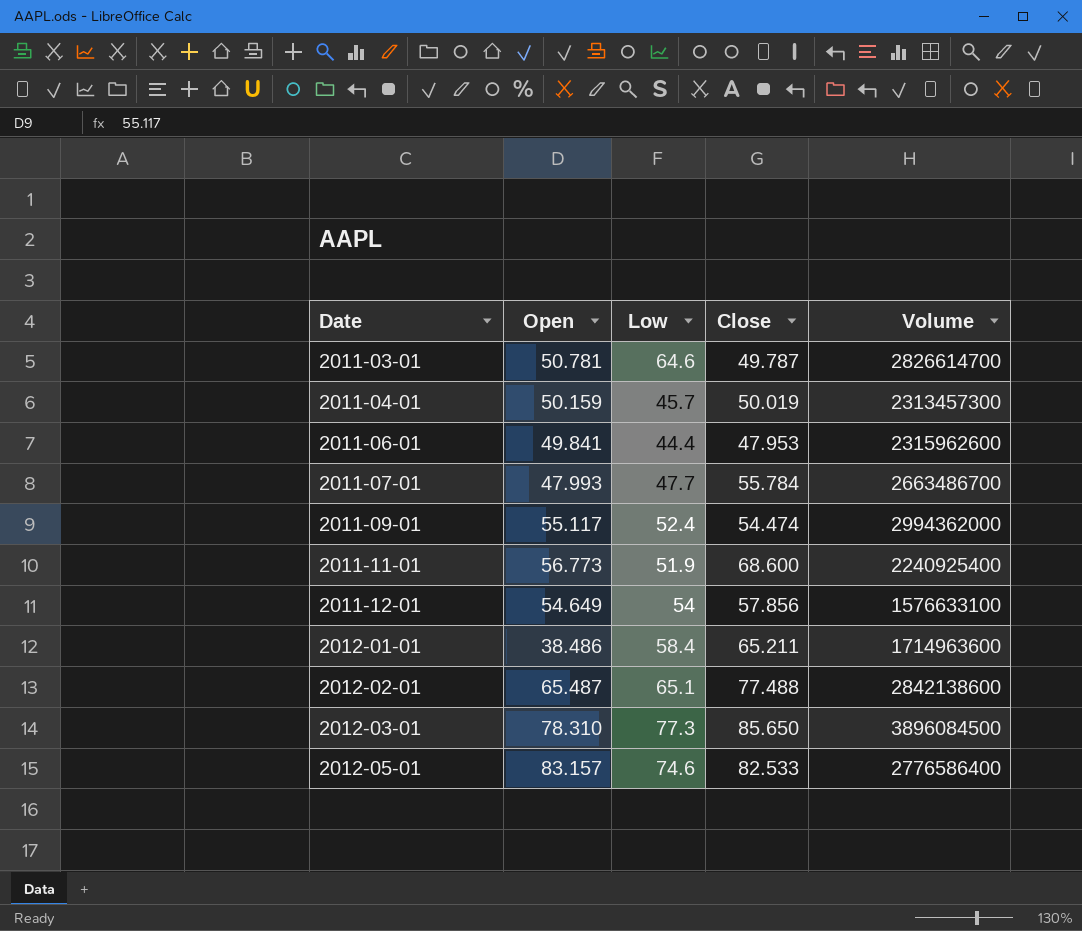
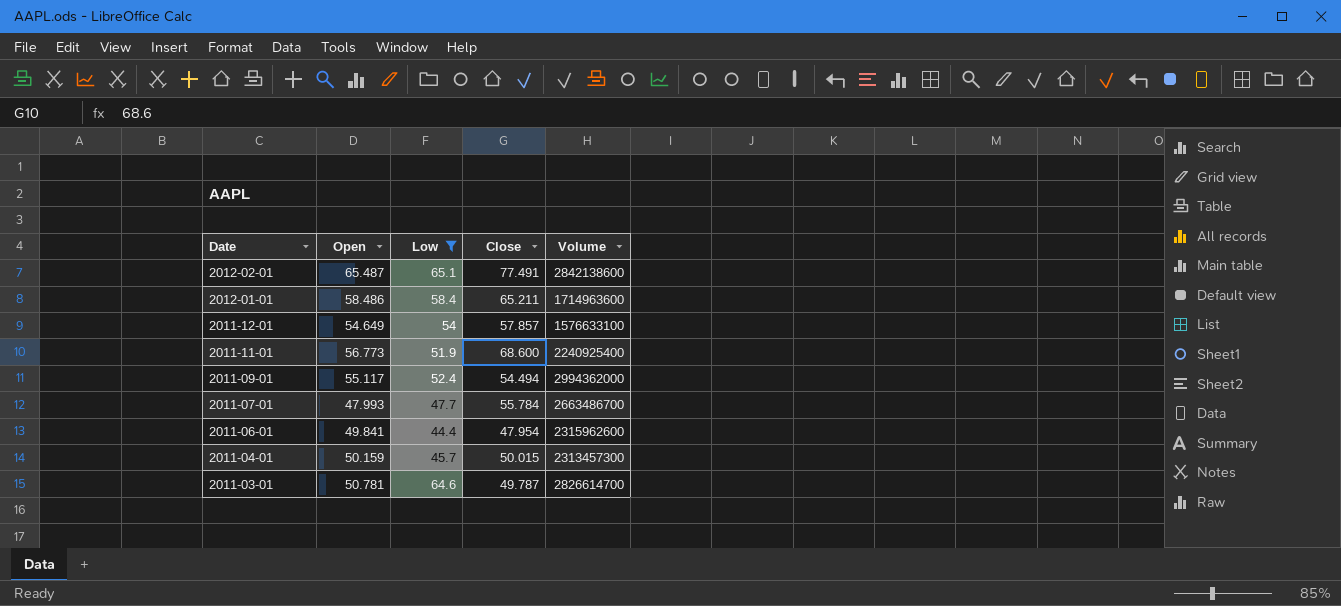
filter: none -> Low <= 65.1
row order: Date ascending -> Date descending
2012-02-01 | Close: 77.488 -> 77.491
2012-01-01 | Open: 38.486 -> 58.486
2011-12-01 | Close: 57.856 -> 57.857
2011-09-01 | Close: 54.474 -> 54.494
2011-06-01 | Close: 47.953 -> 47.954
2011-04-01 | Close: 50.019 -> 50.015

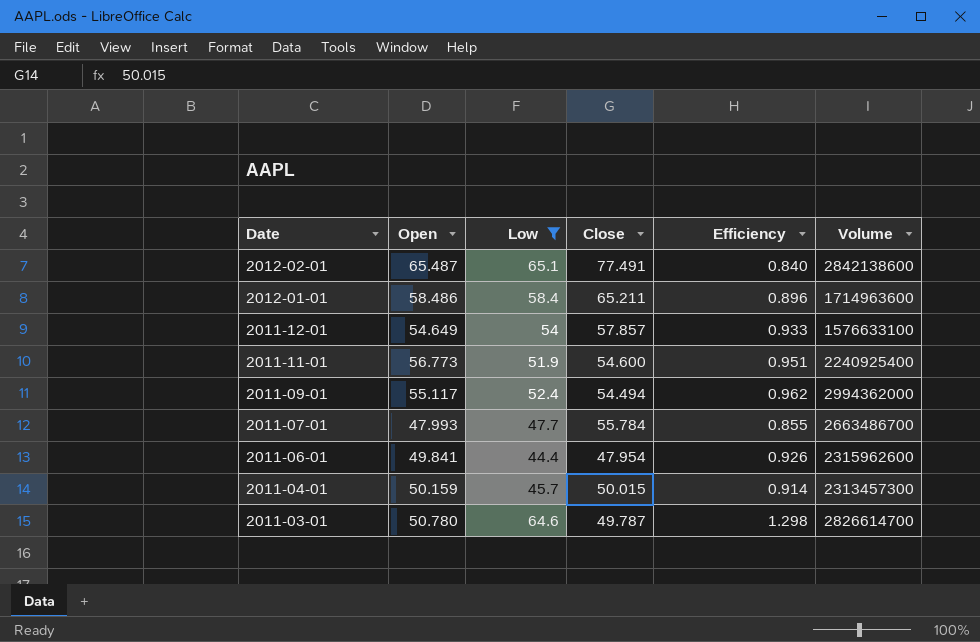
column Efficiency | formula: none -> [Low] / [Close]
2011-11-01 | Close: 68.600 -> 54.600
2011-03-01 | Open: 50.781 -> 50.780

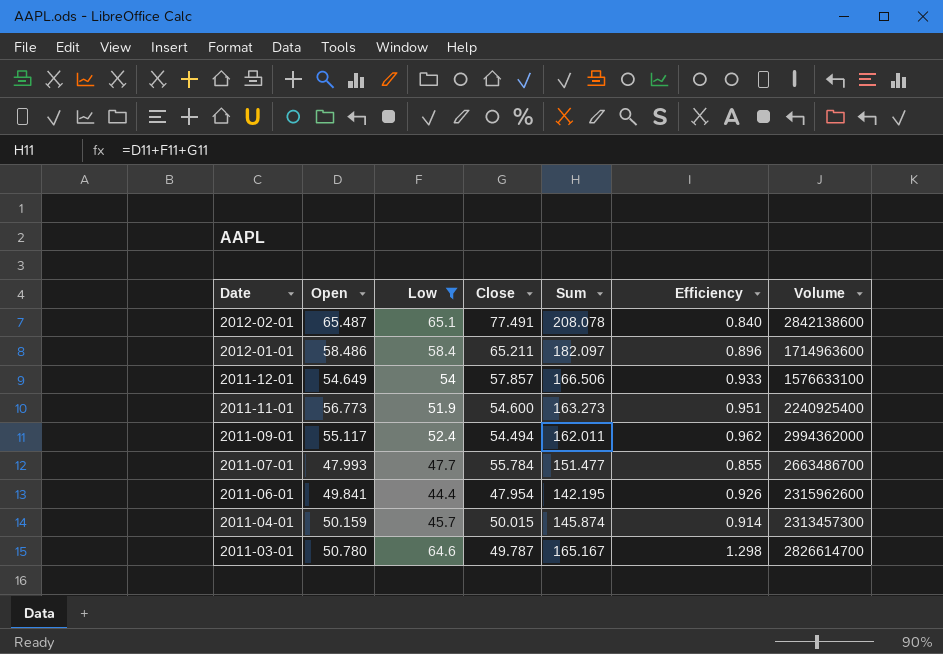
column Sum | formula: none -> [Open] + [Low] + [Close]

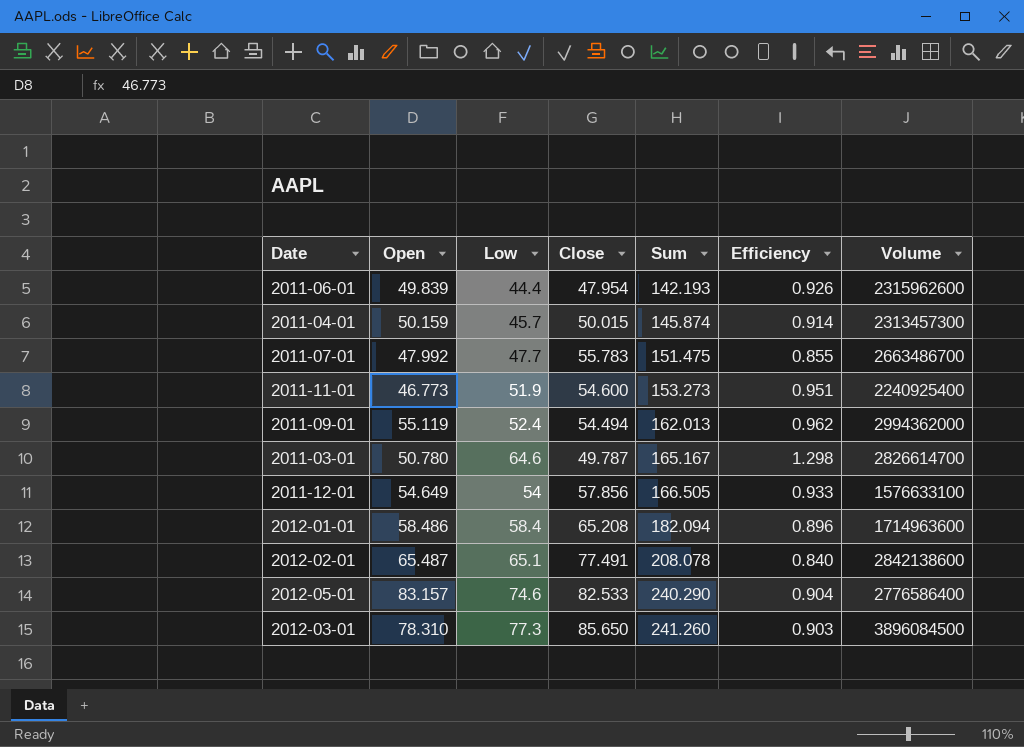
filter: Low <= 65.1 -> none
row order: Date descending -> Sum ascending
2011-06-01 | Open: 49.841 -> 49.839
2011-06-01 | Sum: 142.195 -> 142.193
2011-07-01 | Open: 47.993 -> 47.992
2011-07-01 | Close: 55.784 -> 55.783
2011-07-01 | Sum: 151.477 -> 151.475
2011-11-01 | Open: 56.773 -> 46.773
2011-11-01 | Sum: 163.273 -> 153.273
2011-09-01 | Open: 55.117 -> 55.119
2011-09-01 | Sum: 162.011 -> 162.013
2011-12-01 | Close: 57.857 -> 57.856
2011-12-01 | Sum: 166.506 -> 166.505
2012-01-01 | Close: 65.211 -> 65.208
2012-01-01 | Sum: 182.097 -> 182.094

